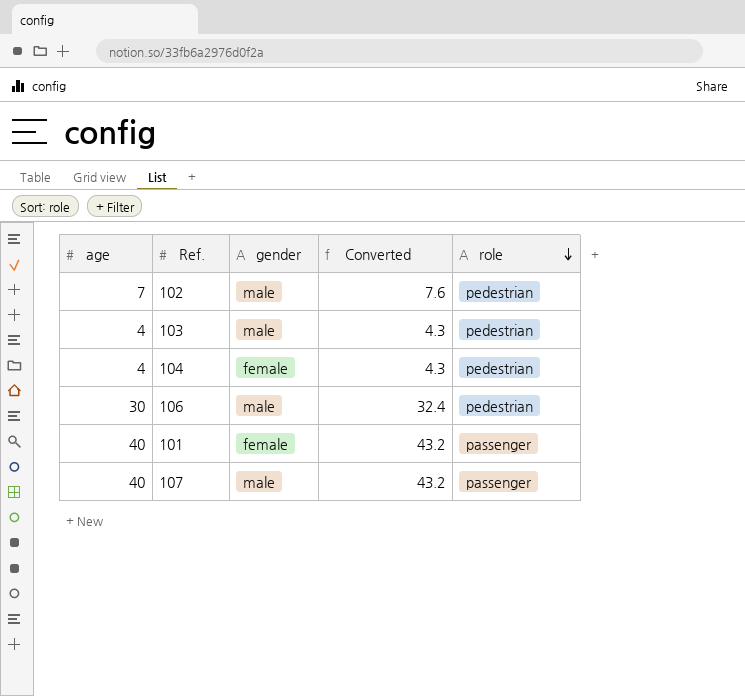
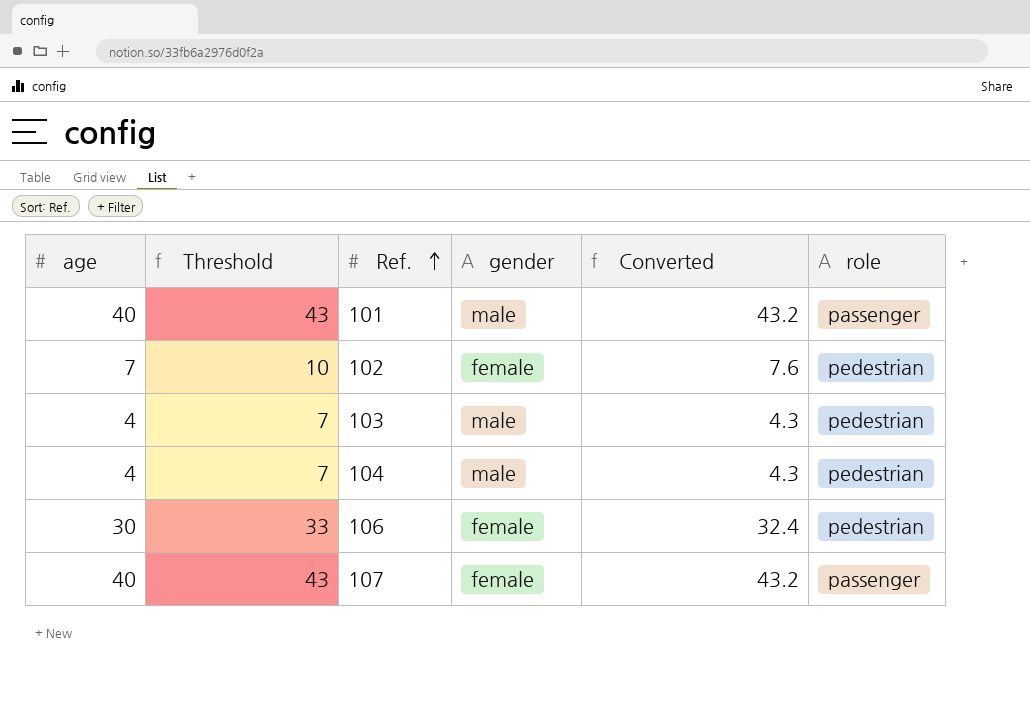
row order: role descending -> Ref. ascending
column Threshold | formula: none -> [age] + 3
101 | gender: female -> male
102 | gender: male -> female
104 | gender: female -> male
106 | gender: male -> female
107 | gender: male -> female

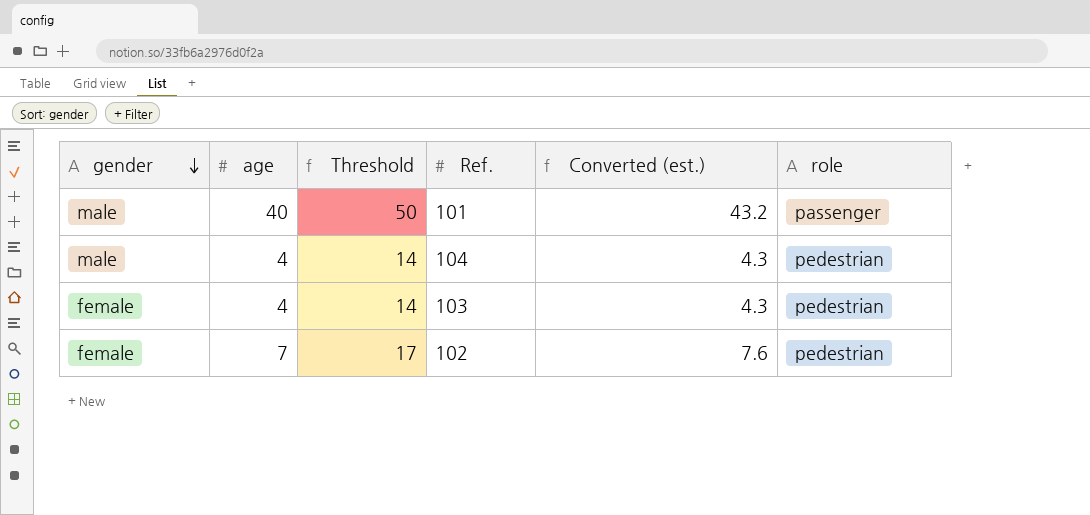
row order: Ref. ascending -> gender descending
column gender | position: 4 -> 1
column Threshold | formula: [age] + 3 -> [age] + 10
column name: Converted -> Converted (est.)
row 106: 30 | 33 | female | 32.4 | pedestrian -> none
row 107: 40 | 43 | female | 43.2 | passenger -> none
103 | gender: male -> female

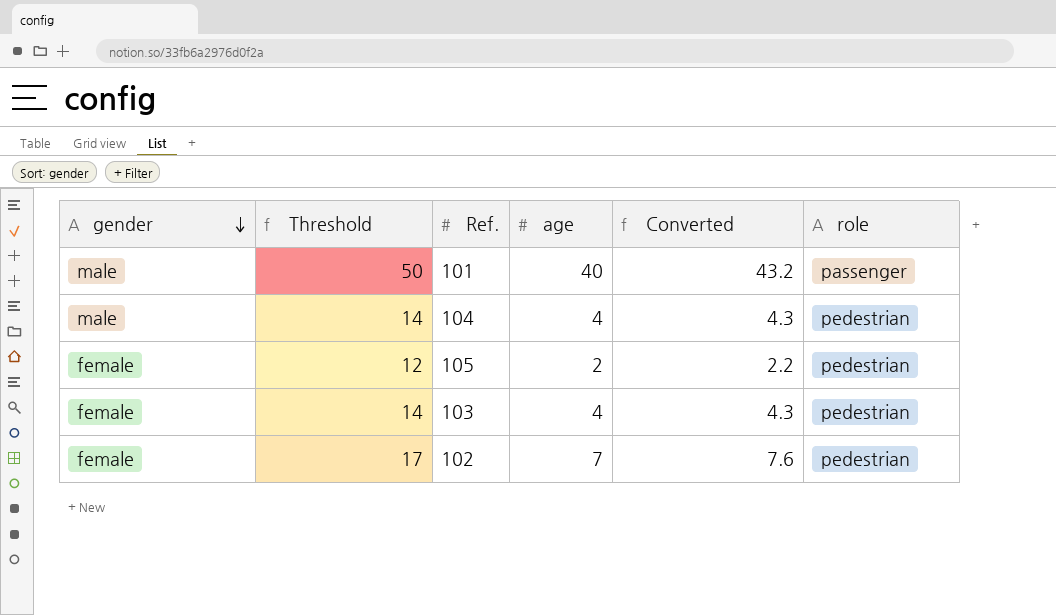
column age | position: 2 -> 4
column name: Converted (est.) -> Converted
row 105: none -> female | 12 | 2 | 2.2 | pedestrian

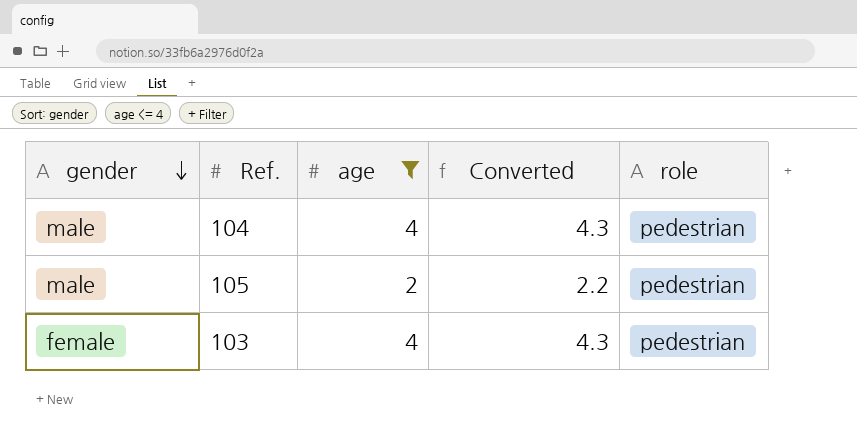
filter: none -> age <= 4
column Threshold | formula: [age] + 10 -> none
105 | gender: female -> male

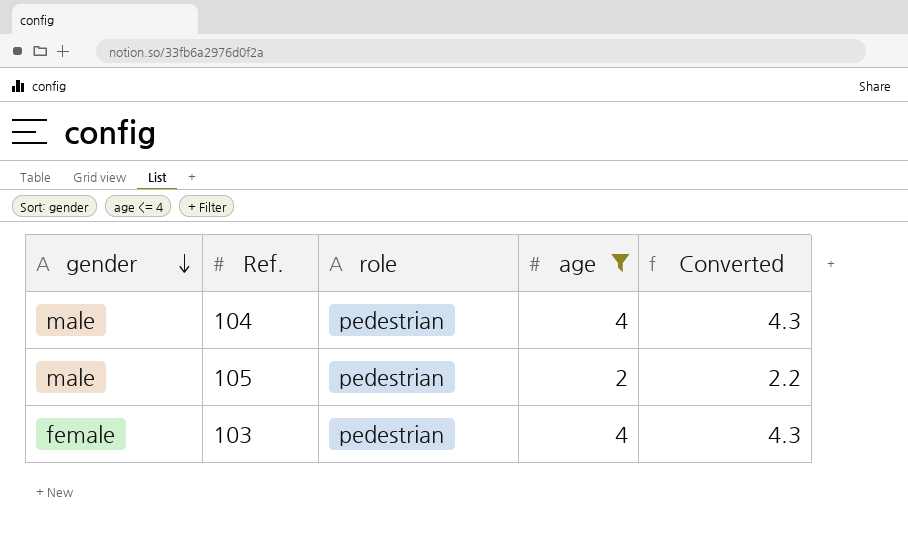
column role | position: 5 -> 3

